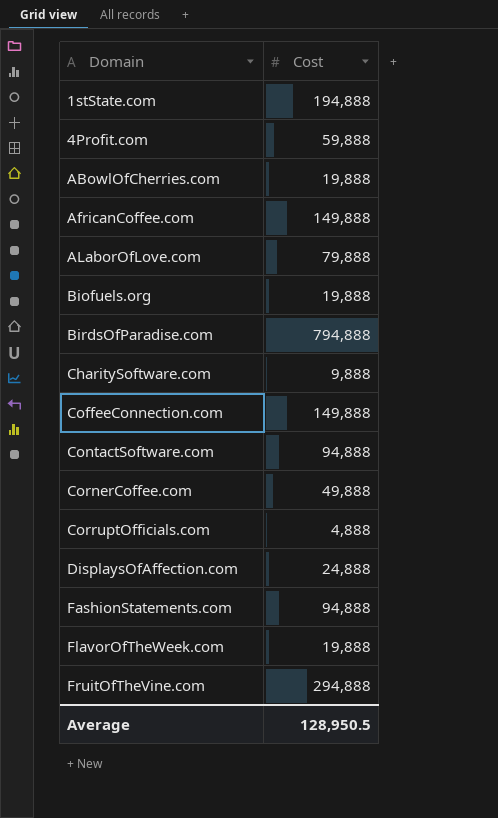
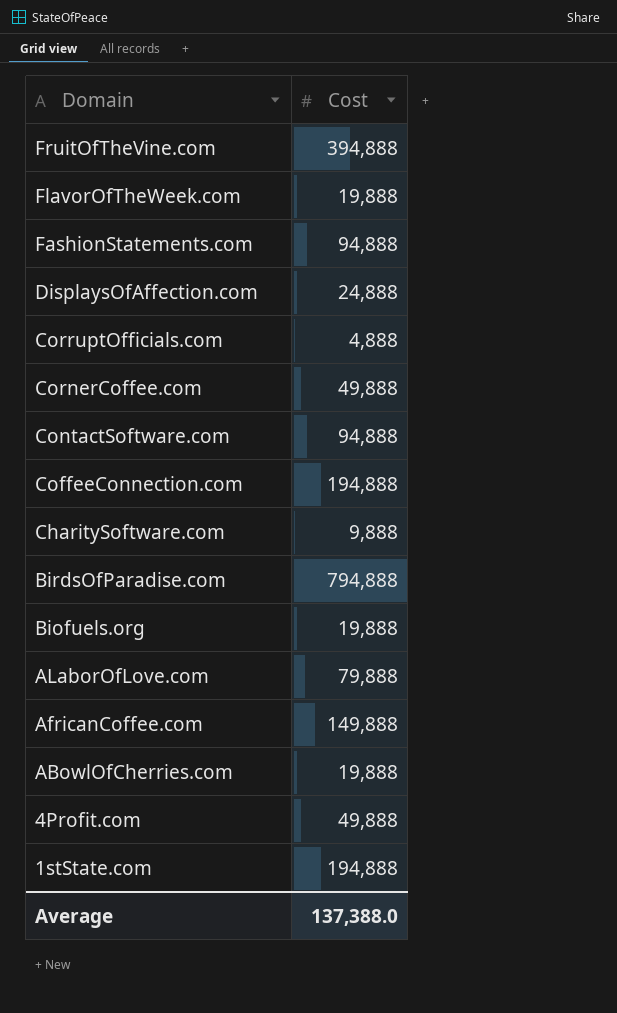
row order: Domain ascending -> Domain descending
FruitOfTheVine.com | Cost: 294,888 -> 394,888
CoffeeConnection.com | Cost: 149,888 -> 194,888
4Profit.com | Cost: 59,888 -> 49,888
Average | Cost: 128,950.5 -> 137,388.0

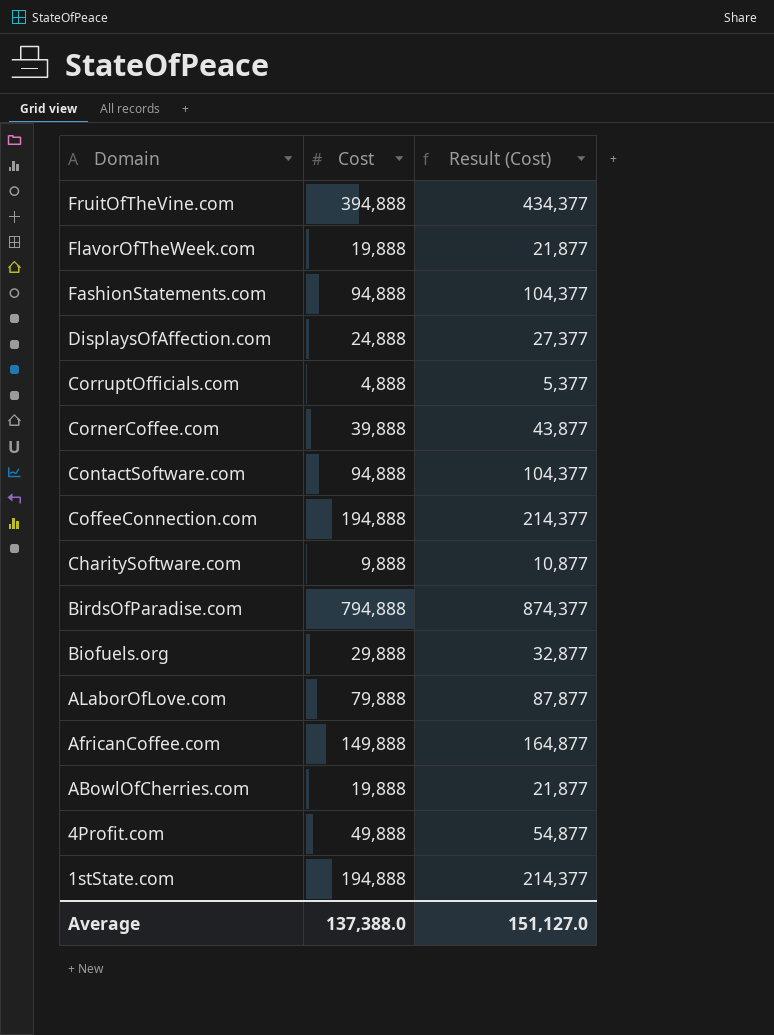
column Result (Cost) | formula: none -> [Cost] * 1.1
CornerCoffee.com | Cost: 49,888 -> 39,888
Biofuels.org | Cost: 19,888 -> 29,888

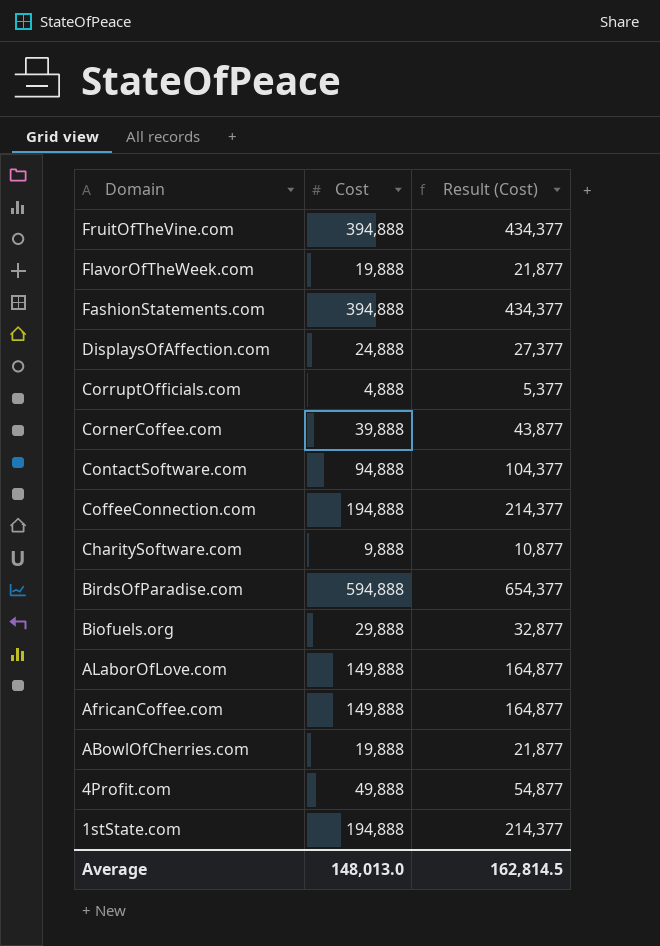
FashionStatements.com | Cost: 94,888 -> 394,888
FashionStatements.com | Result (Cost): 104,377 -> 434,377
BirdsOfParadise.com | Cost: 794,888 -> 594,888
BirdsOfParadise.com | Result (Cost): 874,377 -> 654,377
ALaborOfLove.com | Cost: 79,888 -> 149,888
ALaborOfLove.com | Result (Cost): 87,877 -> 164,877
Average | Cost: 137,388.0 -> 148,013.0
Average | Result (Cost): 151,127.0 -> 162,814.5

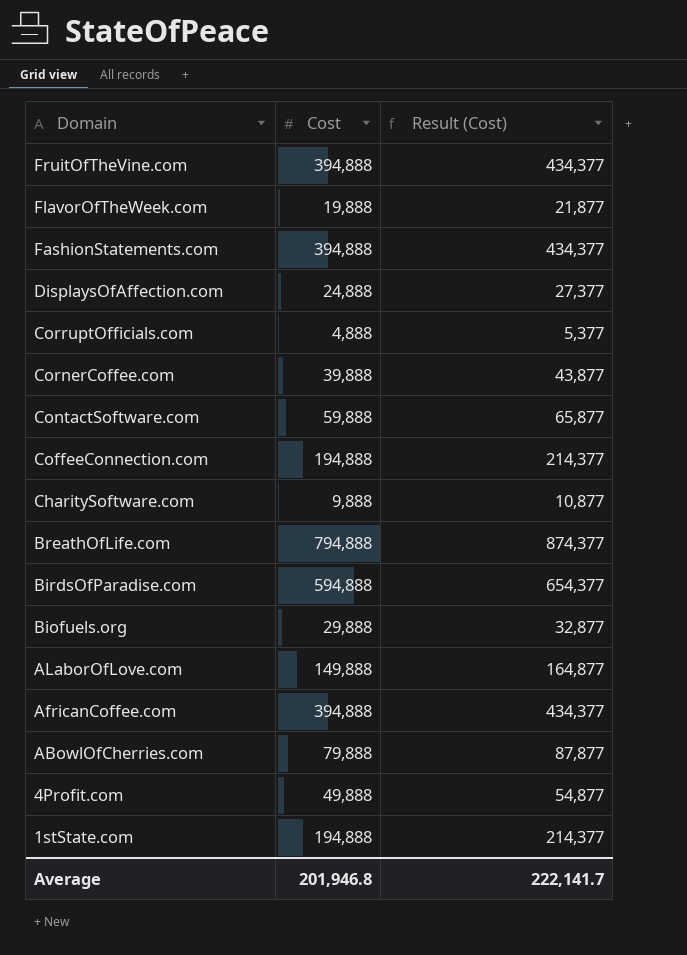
ContactSoftware.com | Cost: 94,888 -> 59,888
ContactSoftware.com | Result (Cost): 104,377 -> 65,877
row BreathOfLife.com: none -> 794,888 | 874,377
AfricanCoffee.com | Cost: 149,888 -> 394,888
AfricanCoffee.com | Result (Cost): 164,877 -> 434,377
ABowlOfCherries.com | Cost: 19,888 -> 79,888
ABowlOfCherries.com | Result (Cost): 21,877 -> 87,877
Average | Cost: 148,013.0 -> 201,946.8
Average | Result (Cost): 162,814.5 -> 222,141.7

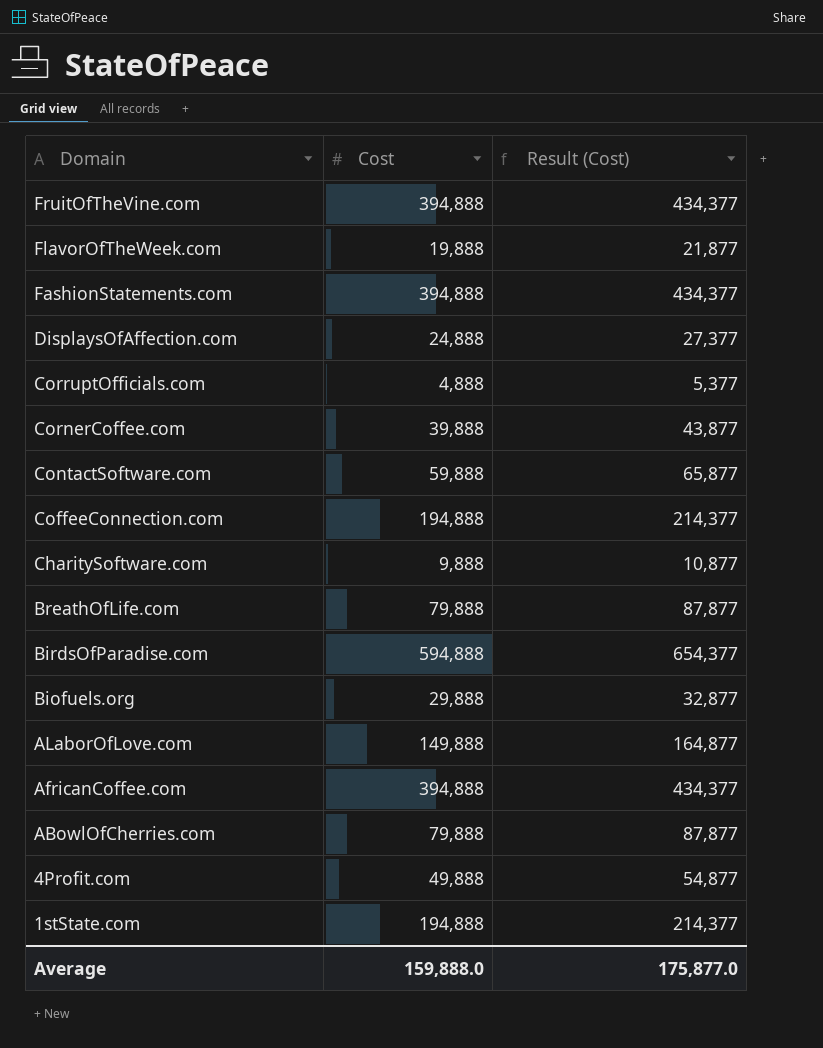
BreathOfLife.com | Cost: 794,888 -> 79,888
BreathOfLife.com | Result (Cost): 874,377 -> 87,877
Average | Cost: 201,946.8 -> 159,888.0
Average | Result (Cost): 222,141.7 -> 175,877.0

